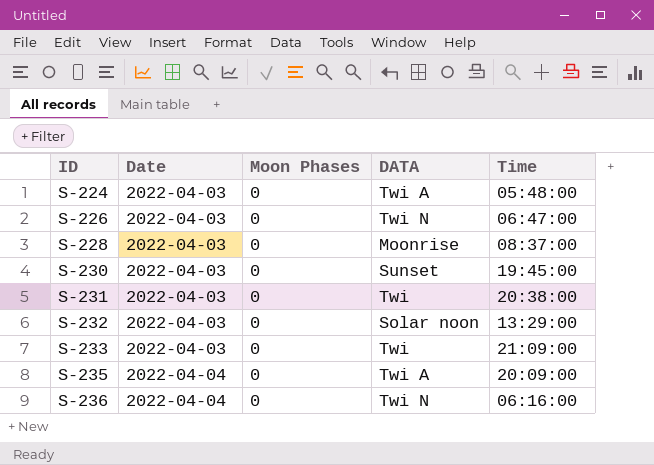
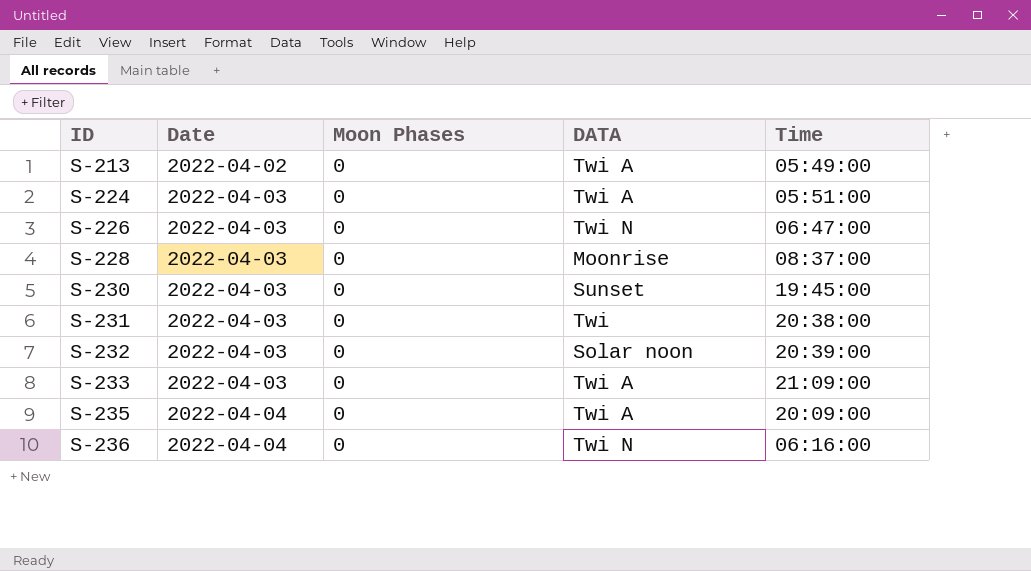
row S-213: none -> 2022-04-02 | 0 | Twi A | 05:49:00
S-224 | Time: 05:48:00 -> 05:51:00
S-232 | Time: 13:29:00 -> 20:39:00
S-233 | DATA: Twi -> Twi A

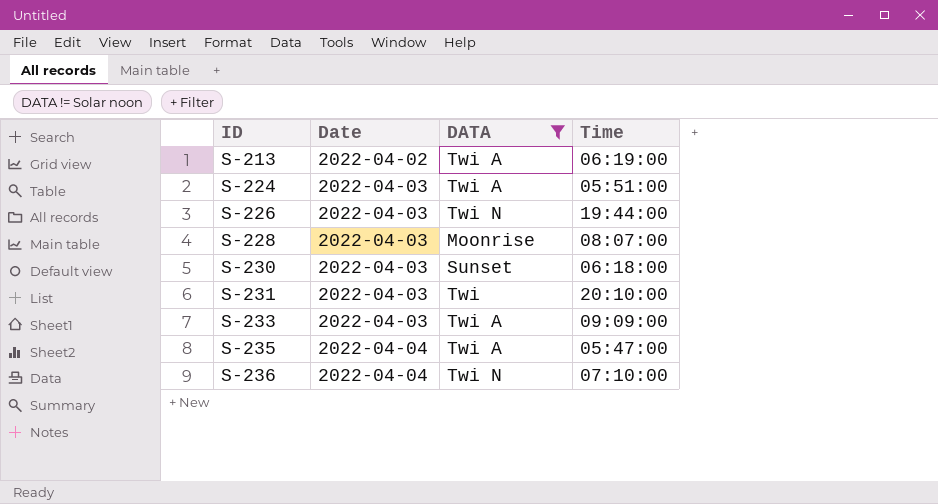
filter: none -> DATA != Solar noon
column Moon Phases | position: 3 -> none
S-213 | Time: 05:49:00 -> 06:19:00
S-226 | Time: 06:47:00 -> 19:44:00
S-228 | Time: 08:37:00 -> 08:07:00
S-230 | Time: 19:45:00 -> 06:18:00
S-231 | Time: 20:38:00 -> 20:10:00
S-233 | Time: 21:09:00 -> 09:09:00
S-235 | Time: 20:09:00 -> 05:47:00
S-236 | Time: 06:16:00 -> 07:10:00

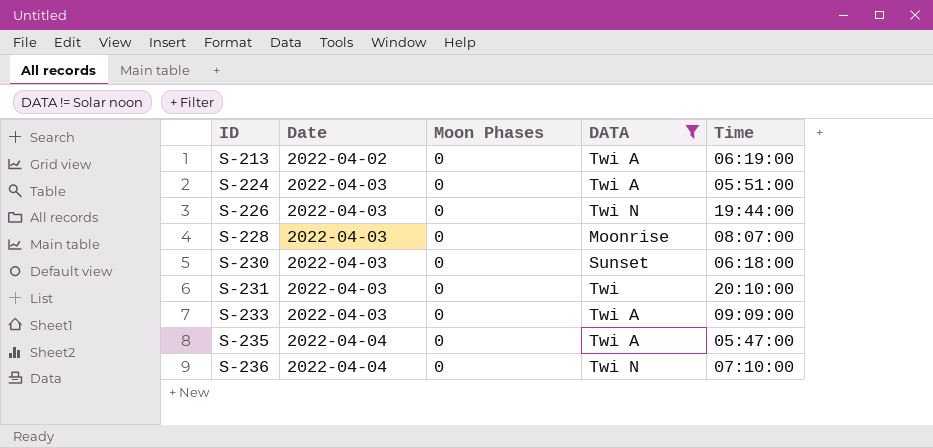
column Moon Phases | position: none -> 3

